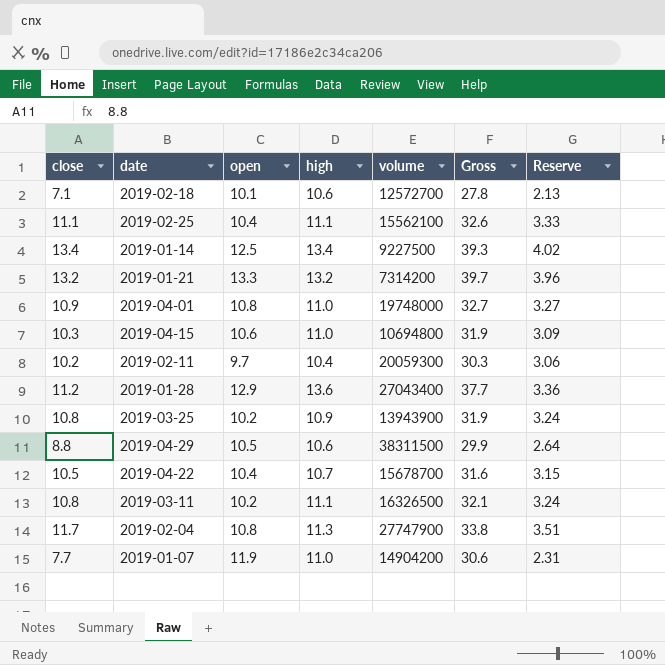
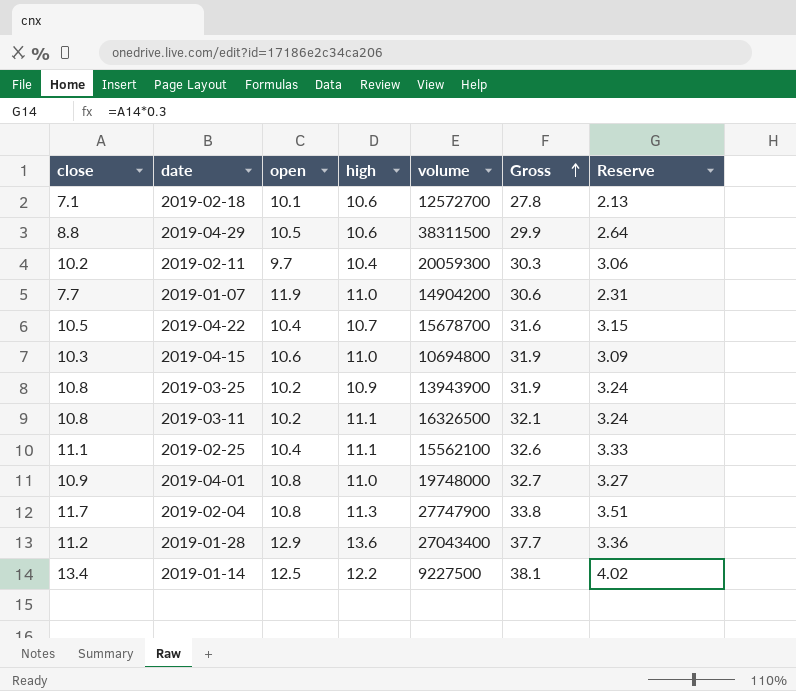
row order: none -> Gross ascending
row 2019-01-21: 13.2 | 13.3 | 13.2 | 7314200 | 39.7 | 3.96 -> none
2019-01-14 | high: 13.4 -> 12.2
2019-01-14 | Gross: 39.3 -> 38.1

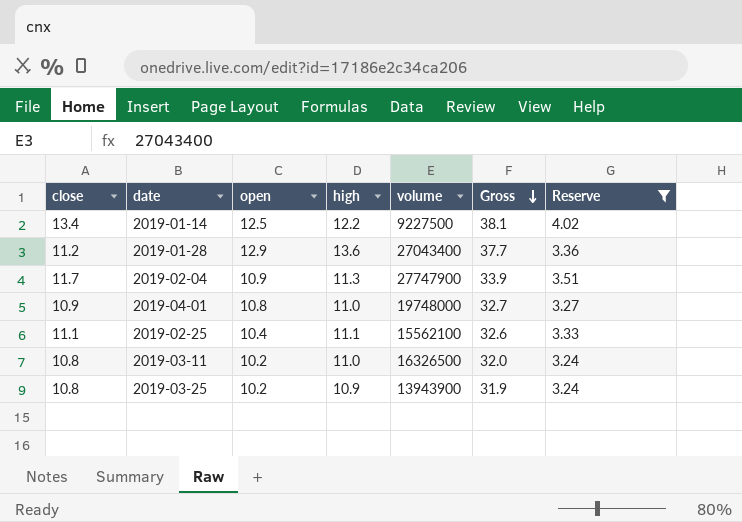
filter: none -> Reserve >= 3.24
row order: Gross ascending -> Gross descending
2019-02-04 | open: 10.8 -> 10.9
2019-02-04 | Gross: 33.8 -> 33.9
2019-03-11 | high: 11.1 -> 11.0
2019-03-11 | Gross: 32.1 -> 32.0

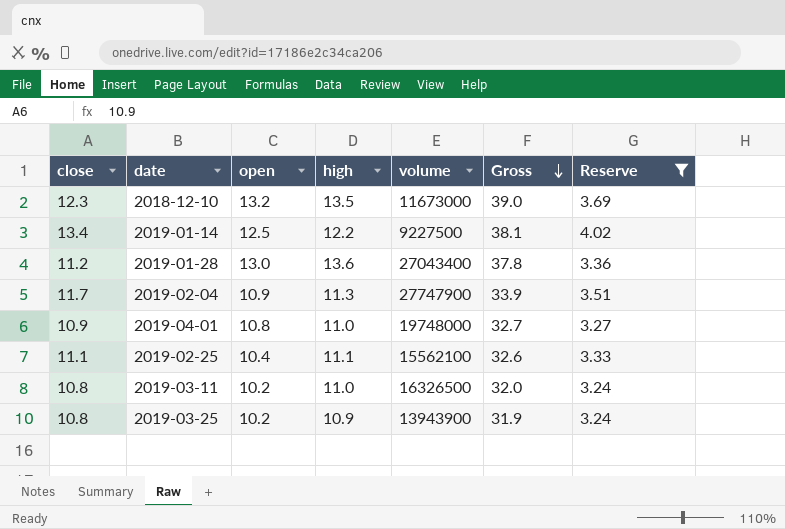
row 2018-12-10: none -> 12.3 | 13.2 | 13.5 | 11673000 | 39.0 | 3.69
2019-01-28 | open: 12.9 -> 13.0
2019-01-28 | Gross: 37.7 -> 37.8

